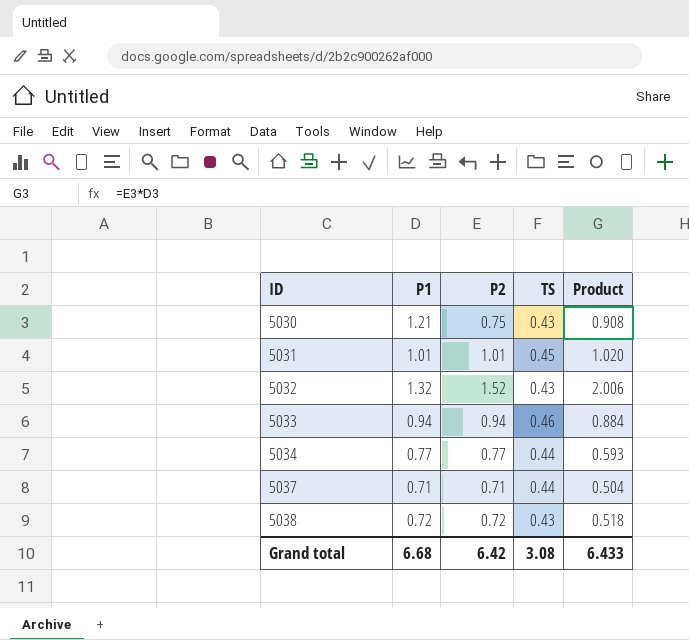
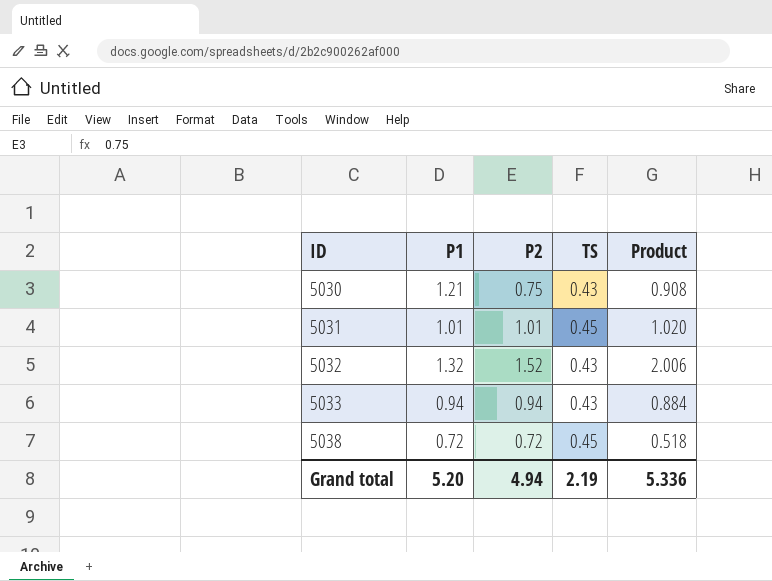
row 5034: 0.77 | 0.77 | 0.44 | 0.593 -> none
row 5037: 0.71 | 0.71 | 0.44 | 0.504 -> none
5033 | TS: 0.46 -> 0.43
5038 | TS: 0.43 -> 0.45
Grand total | P1: 6.68 -> 5.20
Grand total | P2: 6.42 -> 4.94
Grand total | TS: 3.08 -> 2.19
Grand total | Product: 6.433 -> 5.336

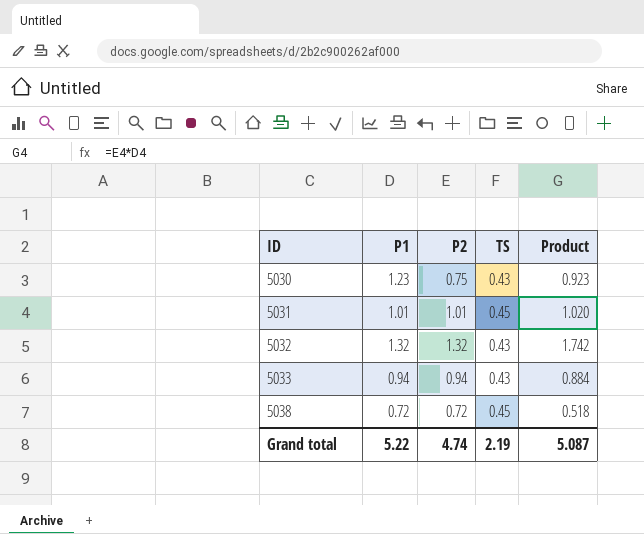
5030 | P1: 1.21 -> 1.23
5030 | Product: 0.908 -> 0.923
5032 | P2: 1.52 -> 1.32
5032 | Product: 2.006 -> 1.742
Grand total | P1: 5.20 -> 5.22
Grand total | P2: 4.94 -> 4.74
Grand total | Product: 5.336 -> 5.087

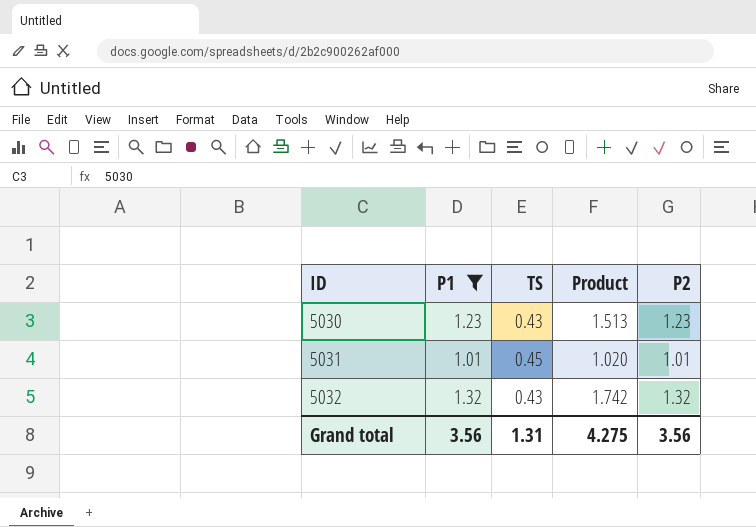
filter: none -> P1 >= 1.01
column P2 | position: 3 -> 5
5030 | Product: 0.923 -> 1.513
5030 | P2: 0.75 -> 1.23
Grand total | P1: 5.22 -> 3.56
Grand total | TS: 2.19 -> 1.31
Grand total | Product: 5.087 -> 4.275
Grand total | P2: 4.74 -> 3.56

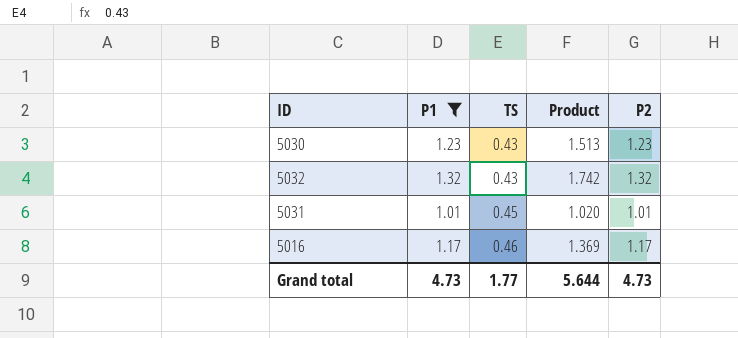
row order: ID ascending -> TS ascending
row 5016: none -> 1.17 | 0.46 | 1.369 | 1.17
Grand total | P1: 3.56 -> 4.73
Grand total | TS: 1.31 -> 1.77
Grand total | Product: 4.275 -> 5.644
Grand total | P2: 3.56 -> 4.73

